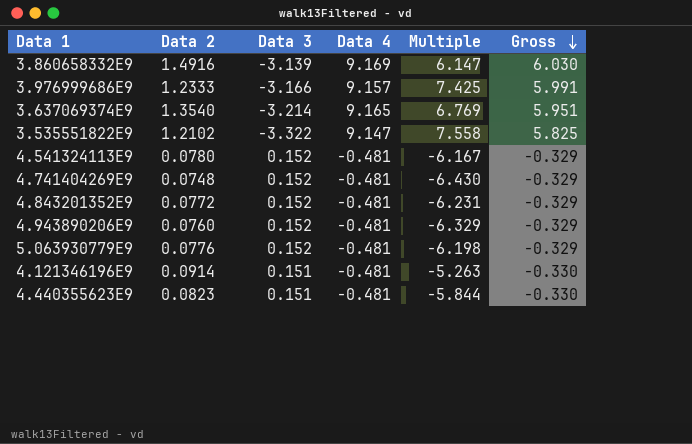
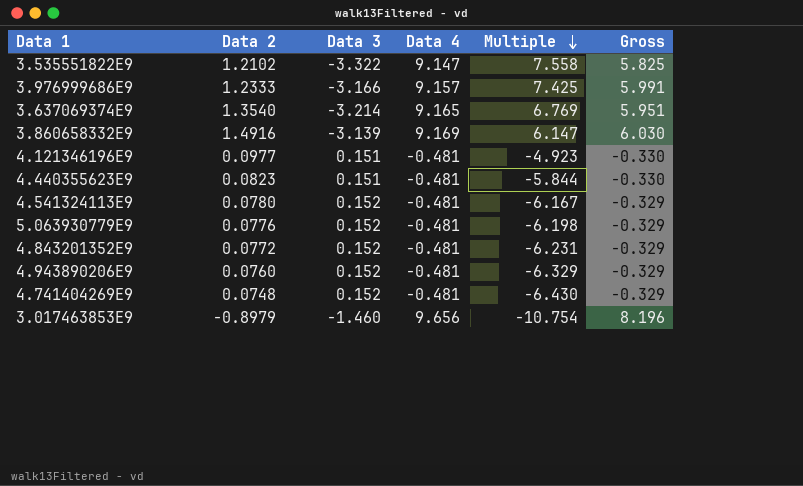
row order: Gross descending -> Multiple descending
4.121346196E9 | Data 2: 0.0914 -> 0.0977
4.121346196E9 | Multiple: -5.263 -> -4.923
row 3.017463853E9: none -> -0.8979 | -1.460 | 9.656 | -10.754 | 8.196

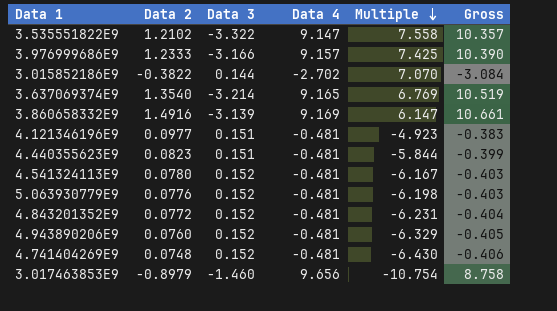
column Gross | formula: [Data 3] + [Data 4] -> [Data 2] + [Data 4]
row 3.015852186E9: none -> -0.3822 | 0.144 | -2.702 | 7.070 | -3.084

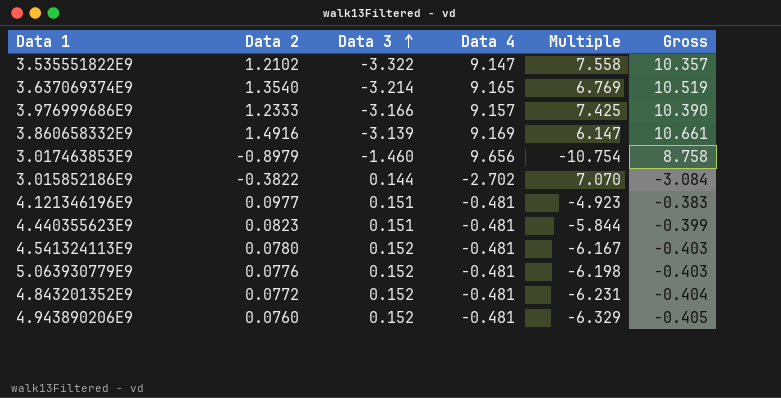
row order: Multiple descending -> Data 3 ascending
row 4.741404269E9: 0.0748 | 0.152 | -0.481 | -6.430 | -0.406 -> none

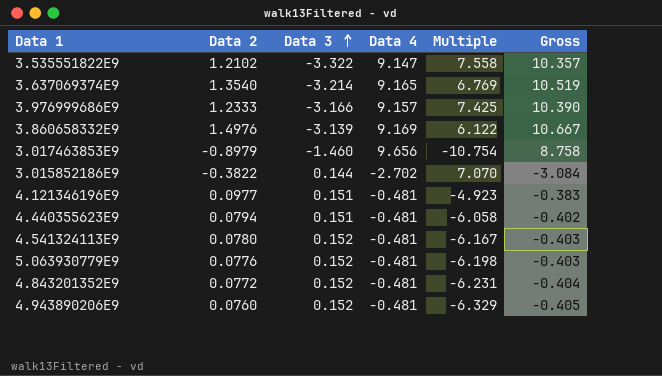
3.860658332E9 | Data 2: 1.4916 -> 1.4976
3.860658332E9 | Multiple: 6.147 -> 6.122
3.860658332E9 | Gross: 10.661 -> 10.667
4.440355623E9 | Data 2: 0.0823 -> 0.0794
4.440355623E9 | Multiple: -5.844 -> -6.058
4.440355623E9 | Gross: -0.399 -> -0.402

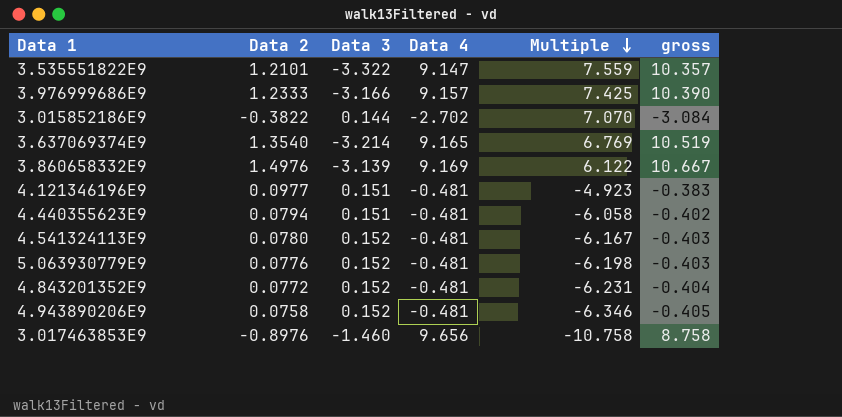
row order: Data 3 ascending -> Multiple descending
column name: Gross -> gross
3.535551822E9 | Data 2: 1.2102 -> 1.2101
3.535551822E9 | Multiple: 7.558 -> 7.559
4.943890206E9 | Data 2: 0.0760 -> 0.0758
4.943890206E9 | Multiple: -6.329 -> -6.346
3.017463853E9 | Data 2: -0.8979 -> -0.8976
3.017463853E9 | Multiple: -10.754 -> -10.758

